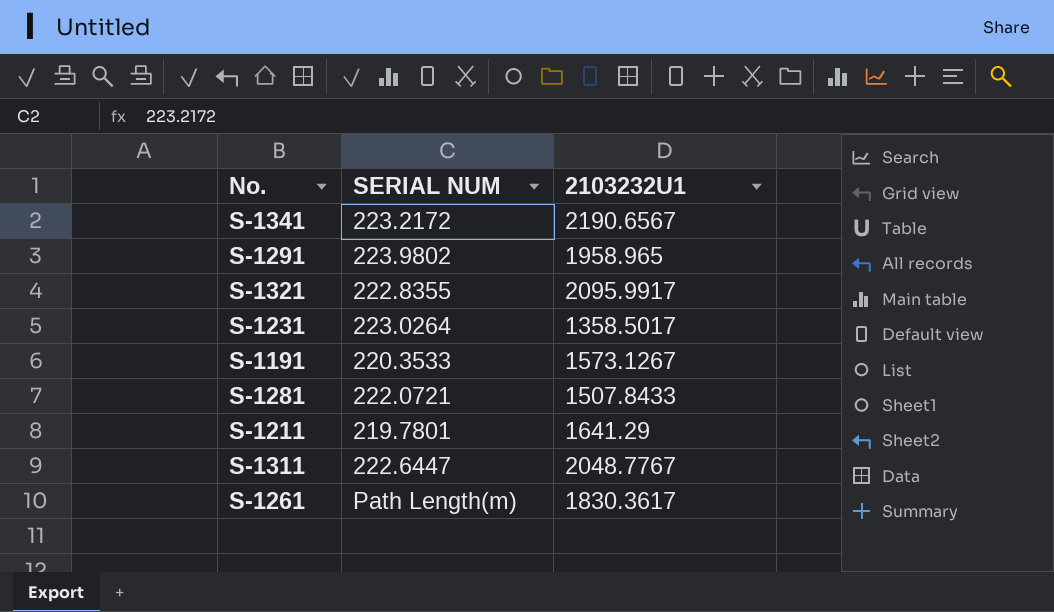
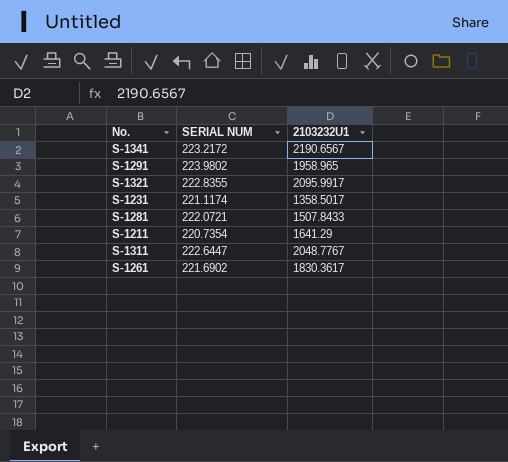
row S-1191: 220.3533 | 1573.1267 -> none
S-1231 | SERIAL NUM: 223.0264 -> 221.1174
S-1211 | SERIAL NUM: 219.7801 -> 220.7354
S-1261 | SERIAL NUM: Path Length(m) -> 221.6902

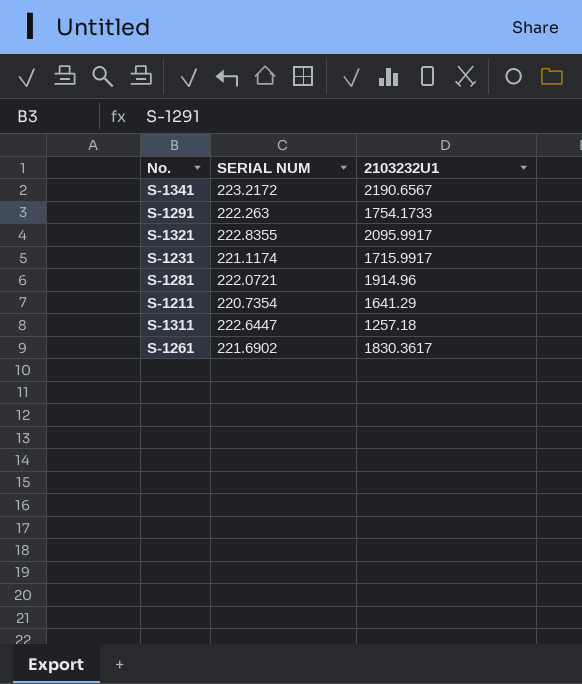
S-1291 | SERIAL NUM: 223.9802 -> 222.263
S-1291 | 2103232U1: 1958.965 -> 1754.1733
S-1231 | 2103232U1: 1358.5017 -> 1715.9917
S-1281 | 2103232U1: 1507.8433 -> 1914.96
S-1311 | 2103232U1: 2048.7767 -> 1257.18

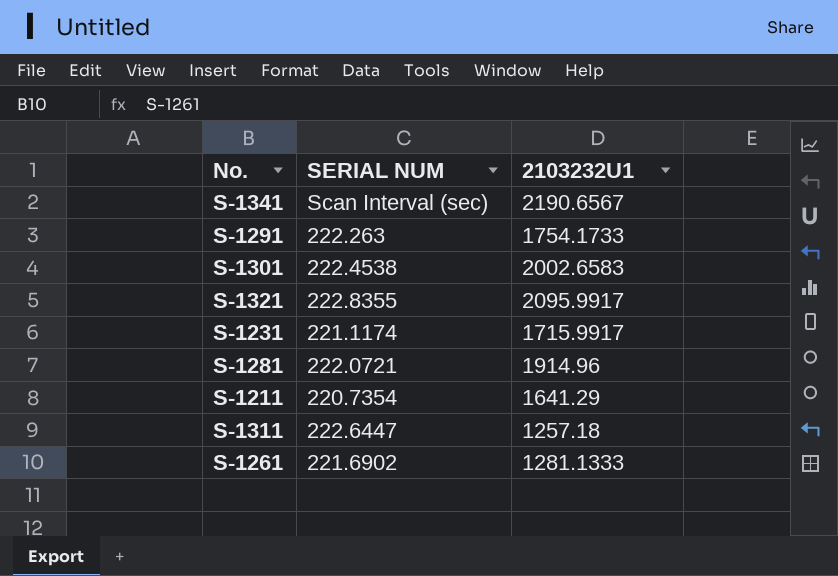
S-1341 | SERIAL NUM: 223.2172 -> Scan Interval (sec)
row S-1301: none -> 222.4538 | 2002.6583
S-1261 | 2103232U1: 1830.3617 -> 1281.1333

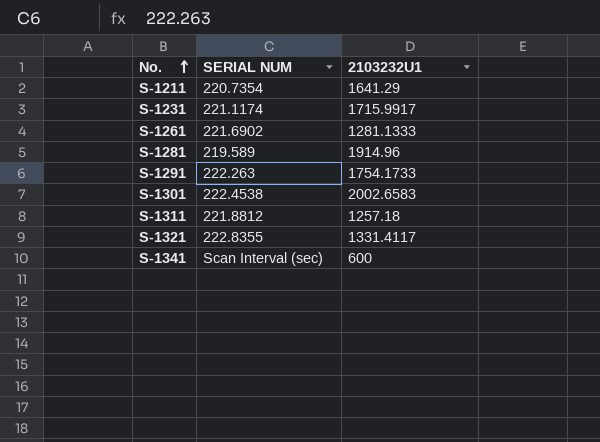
row order: none -> No. ascending
S-1281 | SERIAL NUM: 222.0721 -> 219.589
S-1311 | SERIAL NUM: 222.6447 -> 221.8812
S-1321 | 2103232U1: 2095.9917 -> 1331.4117
S-1341 | 2103232U1: 2190.6567 -> 600

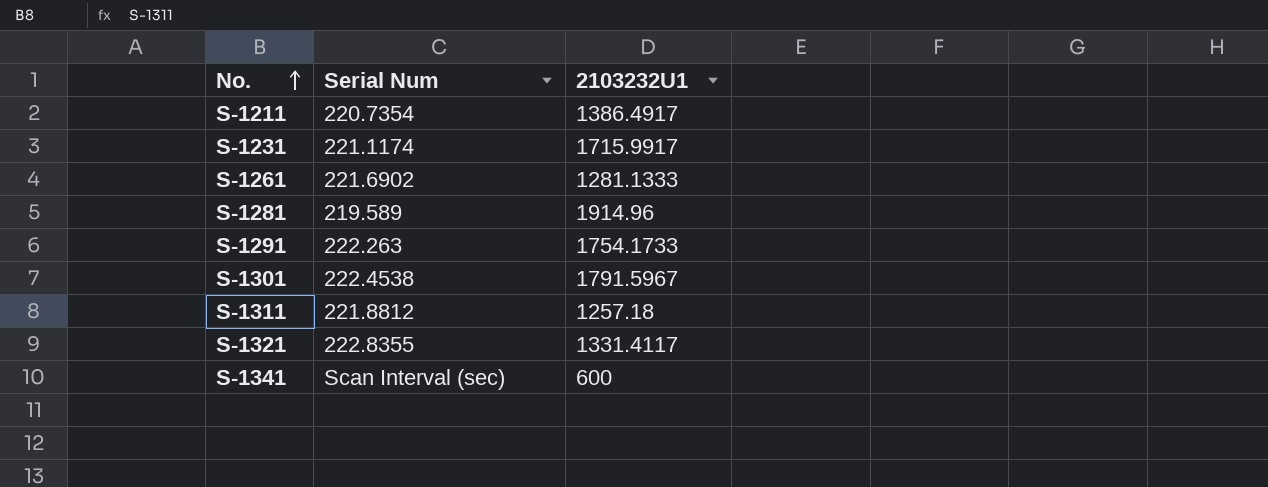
column name: SERIAL NUM -> Serial Num
S-1211 | 2103232U1: 1641.29 -> 1386.4917
S-1301 | 2103232U1: 2002.6583 -> 1791.5967

